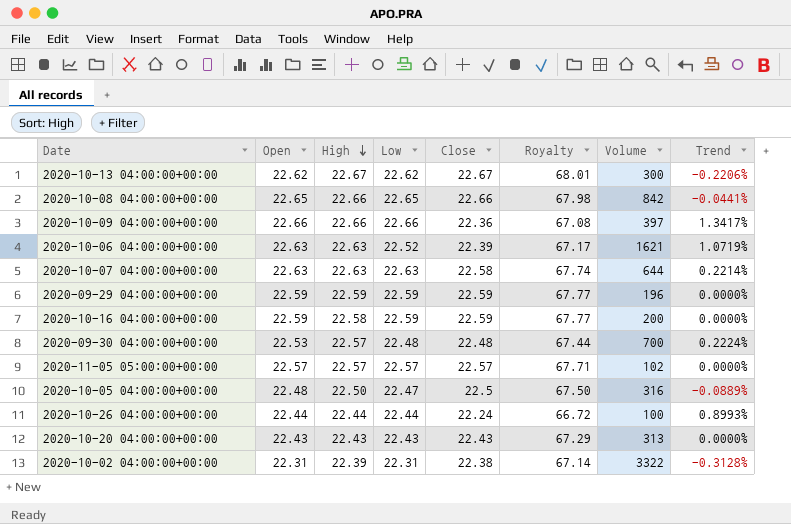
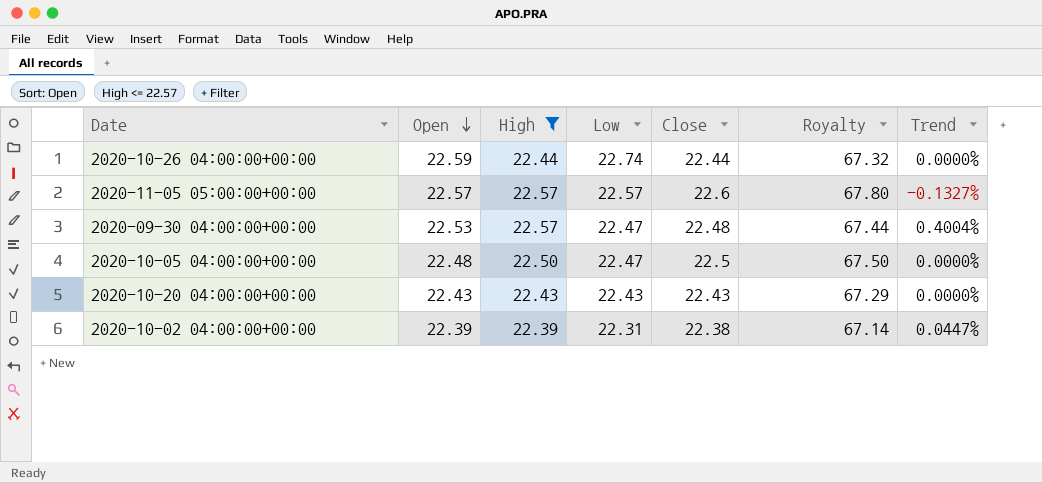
filter: none -> High <= 22.57
row order: High descending -> Open descending
column Volume | position: 7 -> none
column Trend | formula: ([Open] - [Close]) / [Close] -> ([High] - [Close]) / [Close]
2020-10-26 04:00:00+00:00 | Open: 22.44 -> 22.59
2020-10-26 04:00:00+00:00 | Low: 22.44 -> 22.74
2020-10-26 04:00:00+00:00 | Close: 22.24 -> 22.44
2020-10-26 04:00:00+00:00 | Royalty: 66.72 -> 67.32
2020-11-05 05:00:00+00:00 | Close: 22.57 -> 22.6
2020-11-05 05:00:00+00:00 | Royalty: 67.71 -> 67.80
2020-09-30 04:00:00+00:00 | Low: 22.48 -> 22.47
2020-10-02 04:00:00+00:00 | Open: 22.31 -> 22.39

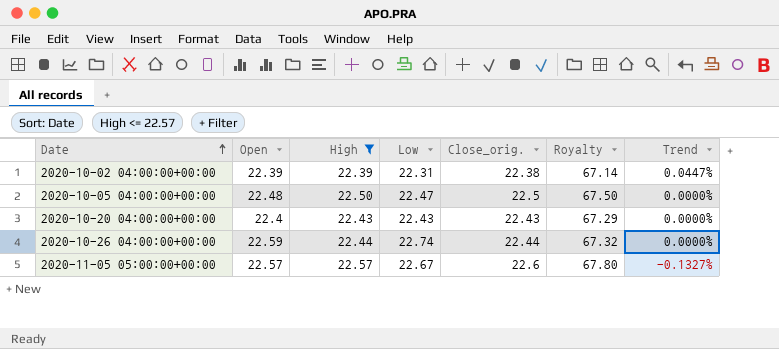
row order: Open descending -> Date ascending
column name: Close -> Close_orig.
row 2020-09-30 04:00:00+00:00: 22.53 | 22.57 | 22.47 | 22.48 | 67.44 | 0.4004% -> none
2020-10-20 04:00:00+00:00 | Open: 22.43 -> 22.4
2020-11-05 05:00:00+00:00 | Low: 22.57 -> 22.67

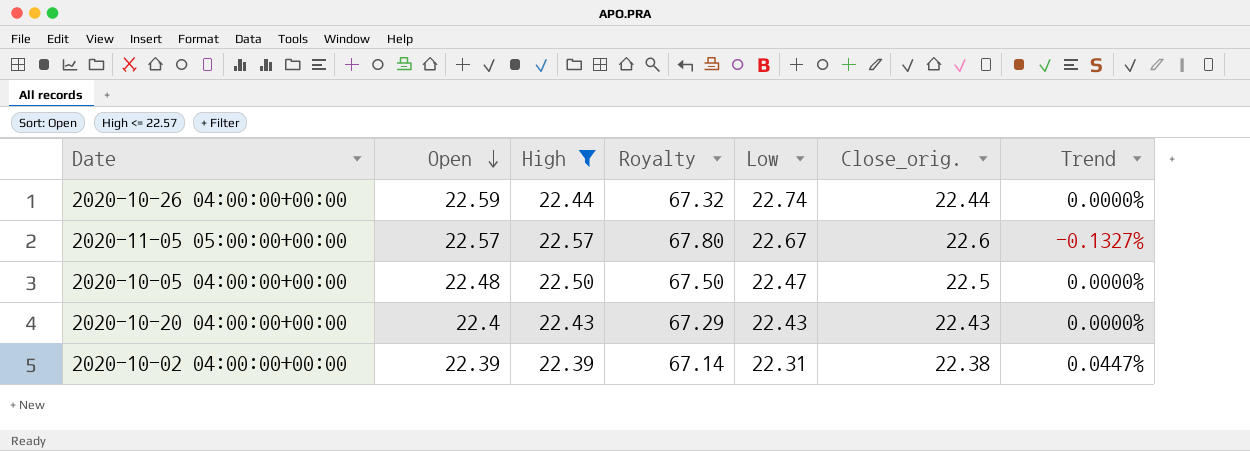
row order: Date ascending -> Open descending
column Royalty | position: 6 -> 4

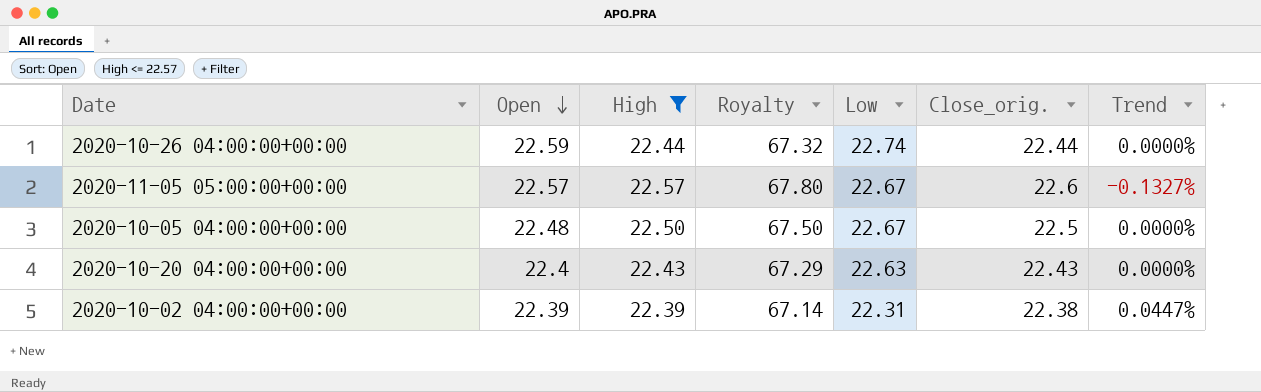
2020-10-05 04:00:00+00:00 | Low: 22.47 -> 22.67
2020-10-20 04:00:00+00:00 | Low: 22.43 -> 22.63

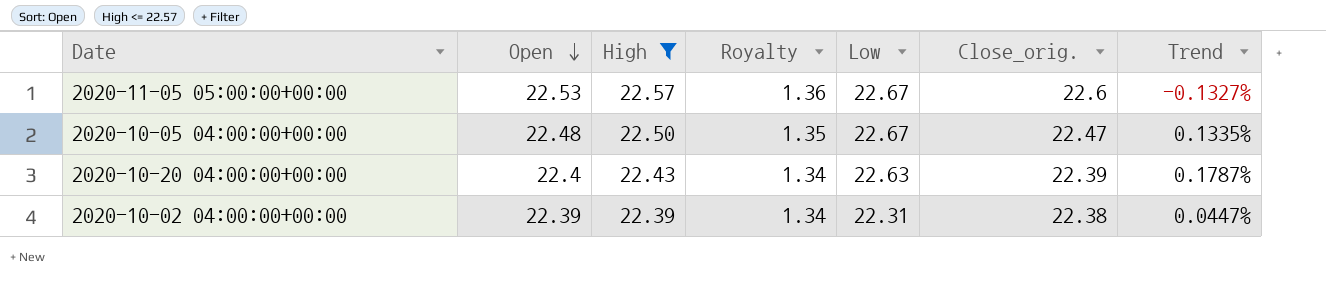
column Royalty | formula: [Close_orig.] * 3 -> [Close_orig.] * 0.06
row 2020-10-26 04:00:00+00:00: 22.59 | 22.44 | 67.32 | 22.74 | 22.44 | 0.0000% -> none
2020-11-05 05:00:00+00:00 | Open: 22.57 -> 22.53
2020-10-05 04:00:00+00:00 | Close_orig.: 22.5 -> 22.47
2020-10-05 04:00:00+00:00 | Trend: 0.0000% -> 0.1335%
2020-10-20 04:00:00+00:00 | Close_orig.: 22.43 -> 22.39
2020-10-20 04:00:00+00:00 | Trend: 0.0000% -> 0.1787%

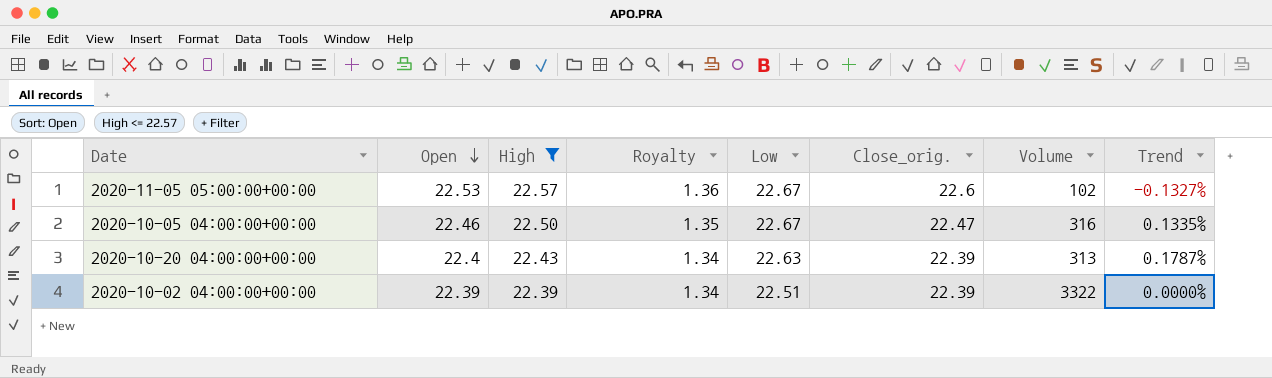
column Volume | position: none -> 7
2020-10-05 04:00:00+00:00 | Open: 22.48 -> 22.46
2020-10-02 04:00:00+00:00 | Low: 22.31 -> 22.51
2020-10-02 04:00:00+00:00 | Close_orig.: 22.38 -> 22.39
2020-10-02 04:00:00+00:00 | Trend: 0.0447% -> 0.0000%

